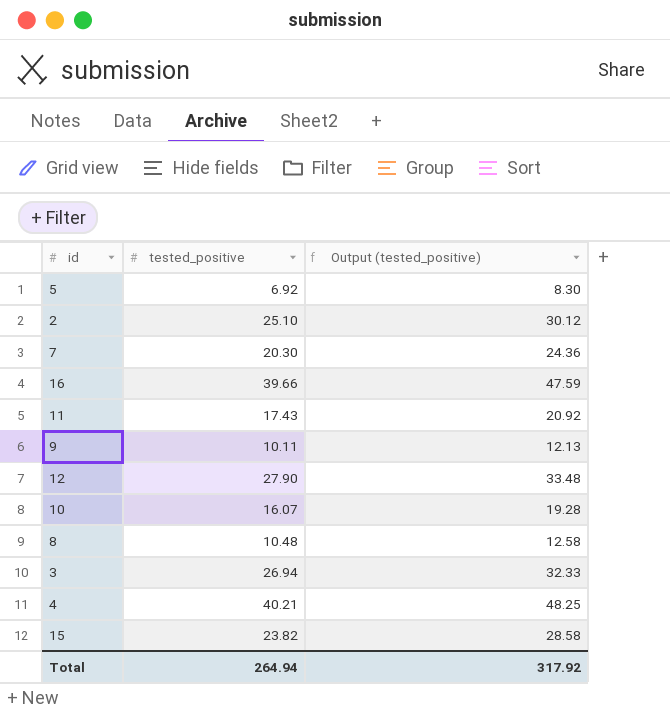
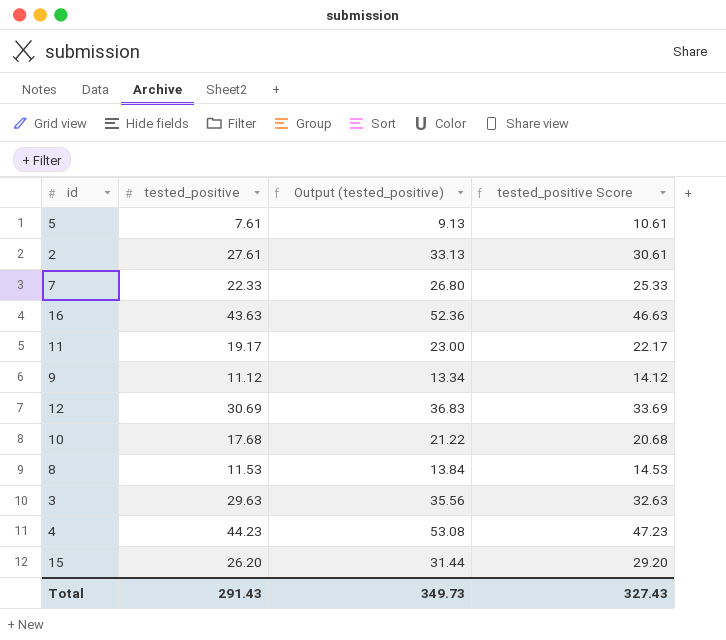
column tested_positive Score | formula: none -> [tested_positive] + 3
5 | tested_positive: 6.92 -> 7.61
5 | Output (tested_positive): 8.30 -> 9.13
2 | tested_positive: 25.10 -> 27.61
2 | Output (tested_positive): 30.12 -> 33.13
7 | tested_positive: 20.30 -> 22.33
7 | Output (tested_positive): 24.36 -> 26.80
16 | tested_positive: 39.66 -> 43.63
16 | Output (tested_positive): 47.59 -> 52.36
11 | tested_positive: 17.43 -> 19.17
11 | Output (tested_positive): 20.92 -> 23.00
9 | tested_positive: 10.11 -> 11.12
9 | Output (tested_positive): 12.13 -> 13.34
12 | tested_positive: 27.90 -> 30.69
12 | Output (tested_positive): 33.48 -> 36.83
10 | tested_positive: 16.07 -> 17.68
10 | Output (tested_positive): 19.28 -> 21.22
8 | tested_positive: 10.48 -> 11.53
8 | Output (tested_positive): 12.58 -> 13.84
3 | tested_positive: 26.94 -> 29.63
3 | Output (tested_positive): 32.33 -> 35.56
4 | tested_positive: 40.21 -> 44.23
4 | Output (tested_positive): 48.25 -> 53.08
15 | tested_positive: 23.82 -> 26.20
15 | Output (tested_positive): 28.58 -> 31.44
Total | tested_positive: 264.94 -> 291.43
Total | Output (tested_positive): 317.92 -> 349.73

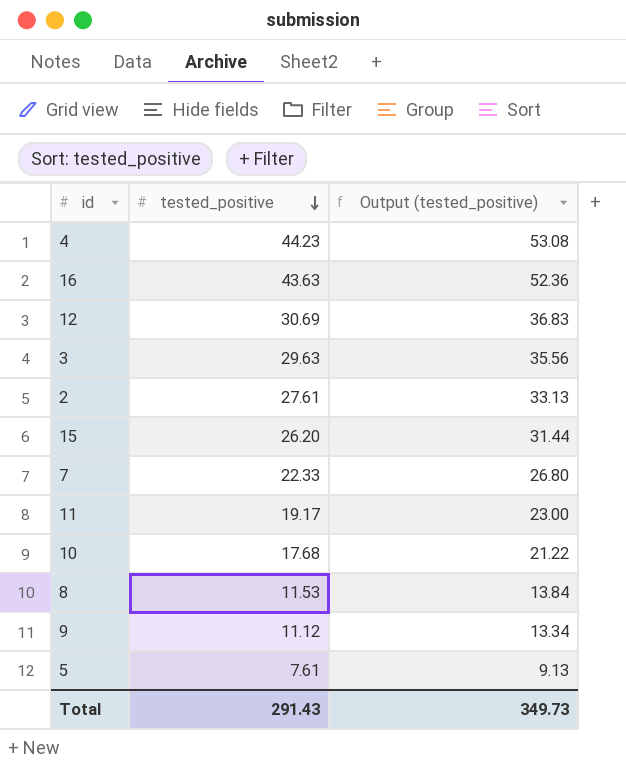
row order: none -> tested_positive descending
column tested_positive Score | formula: [tested_positive] + 3 -> none

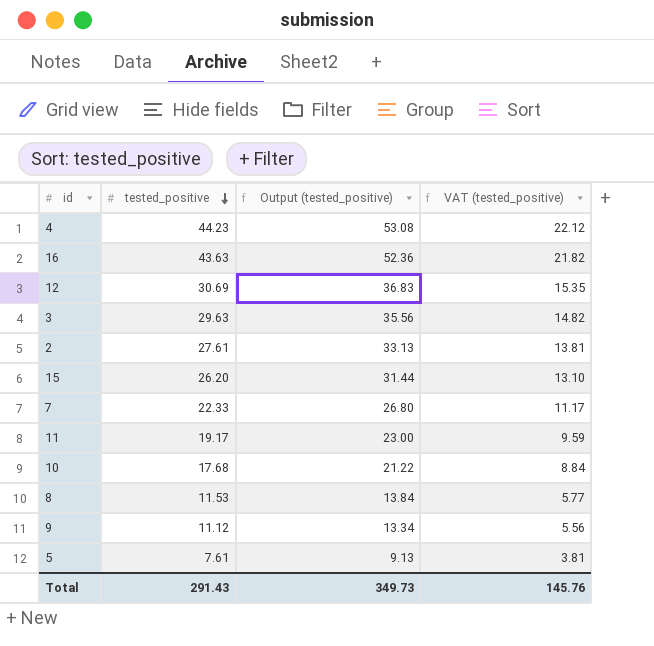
column VAT (tested_positive) | formula: none -> [tested_positive] * 0.5

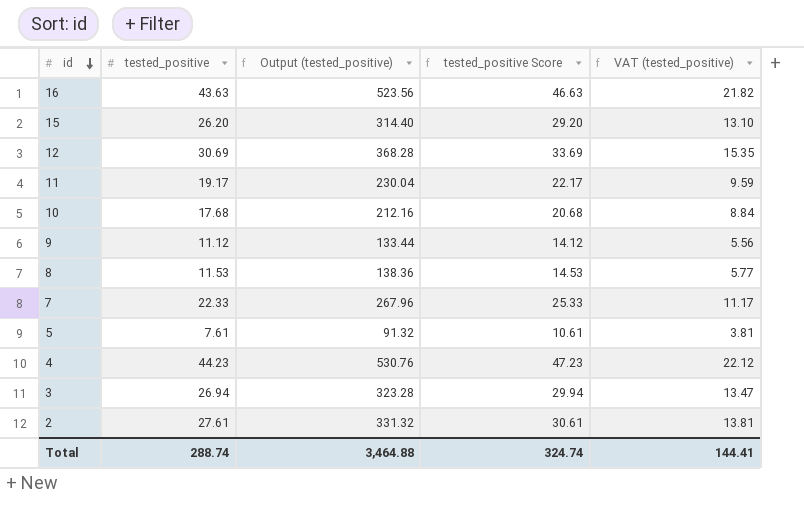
row order: tested_positive descending -> id descending
column Output (tested_positive) | formula: [tested_positive] * 1.2 -> [tested_positive] * 12
column tested_positive Score | formula: none -> [tested_positive] + 3
3 | tested_positive: 29.63 -> 26.94
3 | VAT (tested_positive): 14.82 -> 13.47
Total | tested_positive: 291.43 -> 288.74
Total | Output (tested_positive): 349.73 -> 3,464.88
Total | VAT (tested_positive): 145.76 -> 144.41

